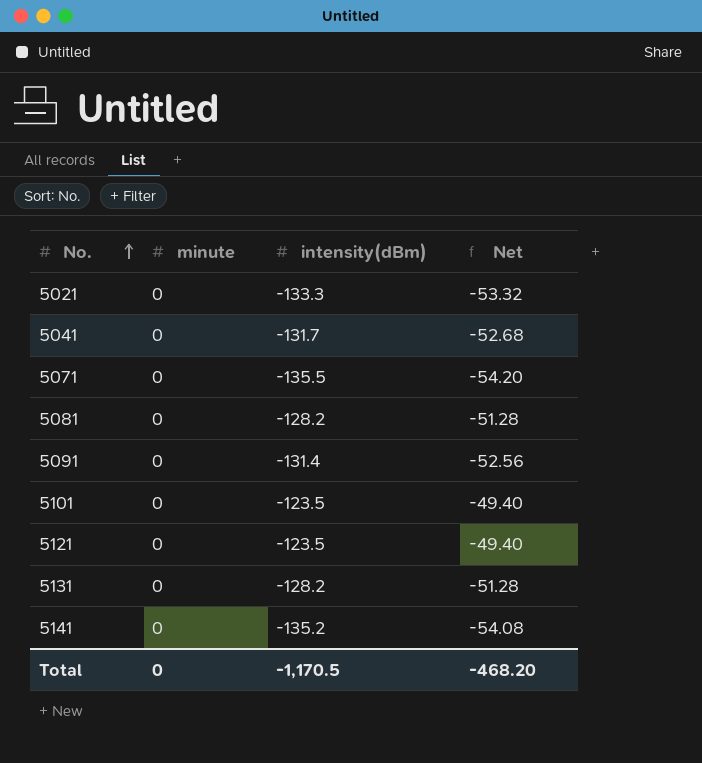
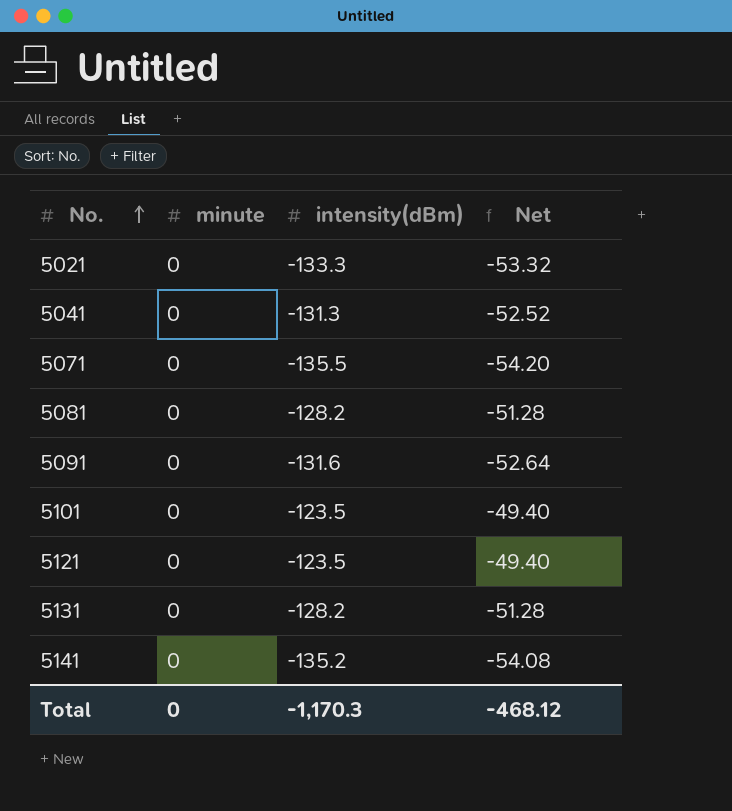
5041 | intensity(dBm): -131.7 -> -131.3
5041 | Net: -52.68 -> -52.52
5091 | intensity(dBm): -131.4 -> -131.6
5091 | Net: -52.56 -> -52.64
Total | intensity(dBm): -1,170.5 -> -1,170.3
Total | Net: -468.20 -> -468.12

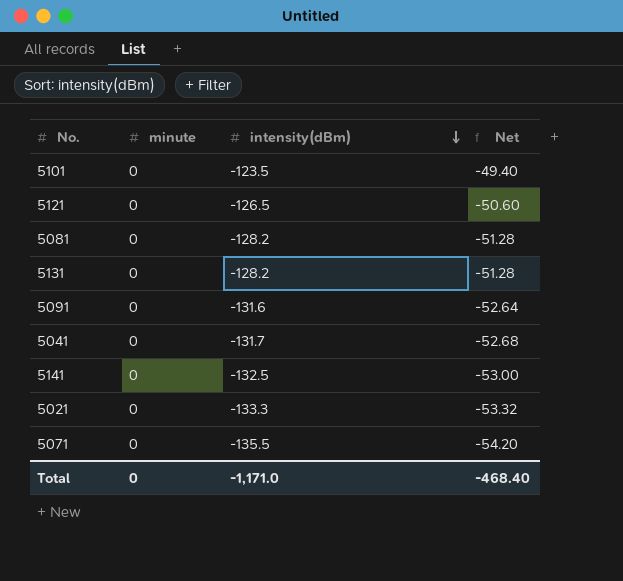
row order: No. ascending -> intensity(dBm) descending
5121 | intensity(dBm): -123.5 -> -126.5
5121 | Net: -49.40 -> -50.60
5041 | intensity(dBm): -131.3 -> -131.7
5041 | Net: -52.52 -> -52.68
5141 | intensity(dBm): -135.2 -> -132.5
5141 | Net: -54.08 -> -53.00
Total | intensity(dBm): -1,170.3 -> -1,171.0
Total | Net: -468.12 -> -468.40

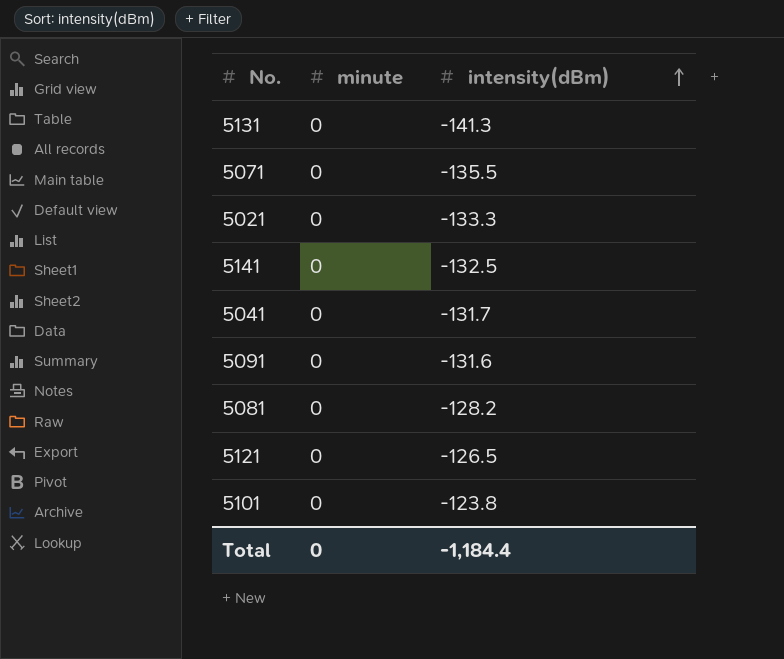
row order: intensity(dBm) descending -> intensity(dBm) ascending
column Net | formula: [intensity(dBm)] * 0.4 -> none
5131 | intensity(dBm): -128.2 -> -141.3
5101 | intensity(dBm): -123.5 -> -123.8
Total | intensity(dBm): -1,171.0 -> -1,184.4

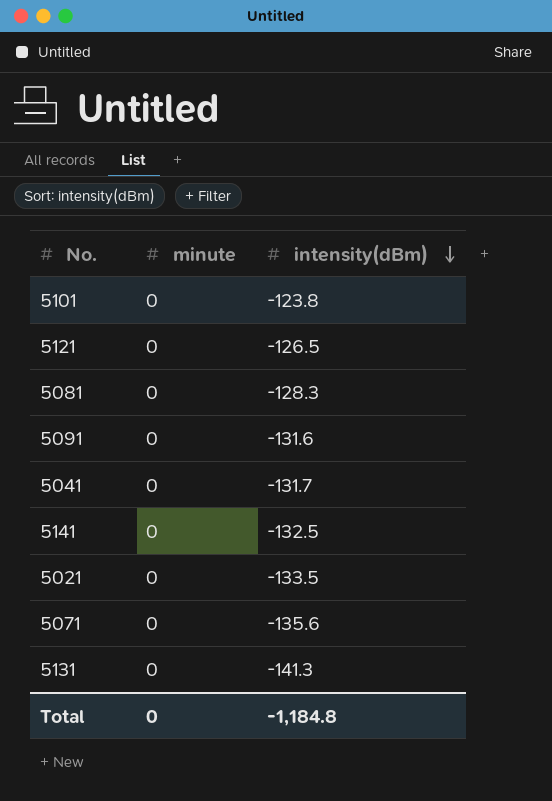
row order: intensity(dBm) ascending -> intensity(dBm) descending
5081 | intensity(dBm): -128.2 -> -128.3
5021 | intensity(dBm): -133.3 -> -133.5
5071 | intensity(dBm): -135.5 -> -135.6
Total | intensity(dBm): -1,184.4 -> -1,184.8

